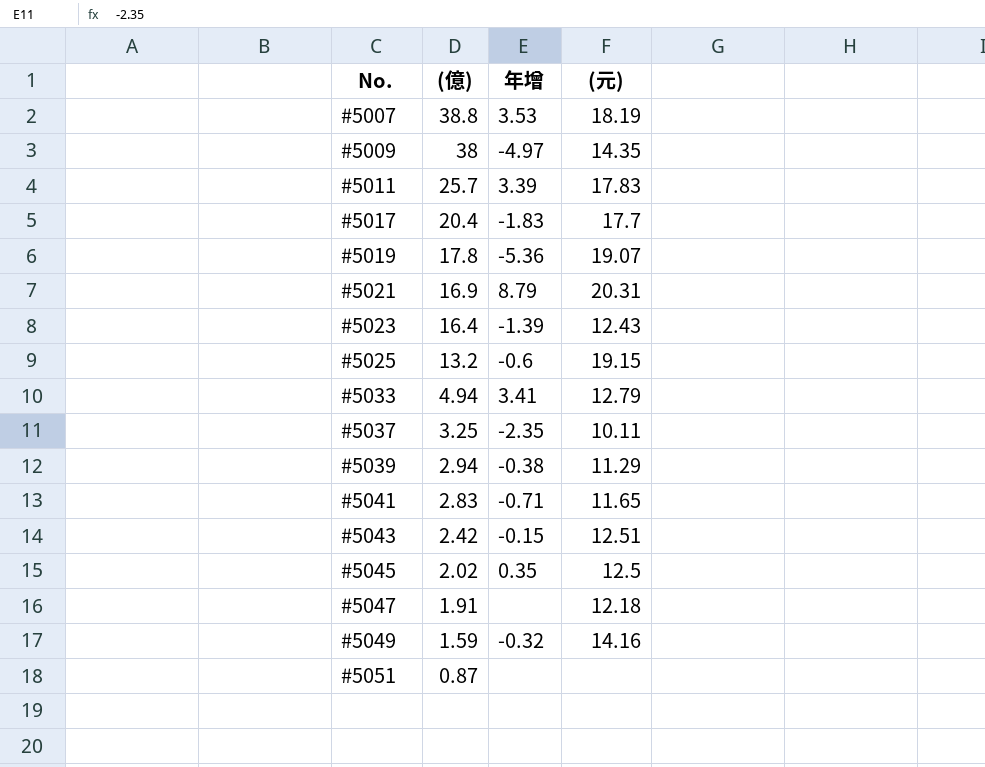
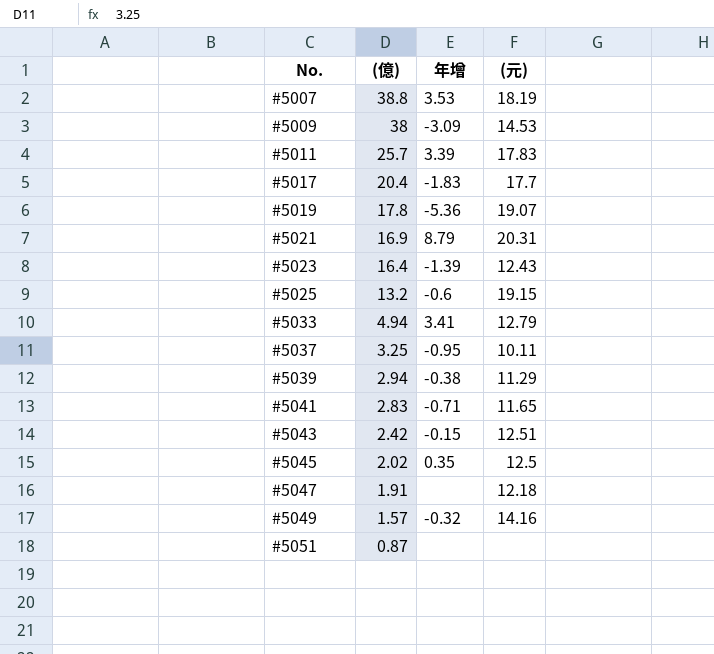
#5009 | 年增: -4.97 -> -3.09
#5009 | (元): 14.35 -> 14.53
#5037 | 年增: -2.35 -> -0.95
#5049 | (億): 1.59 -> 1.57

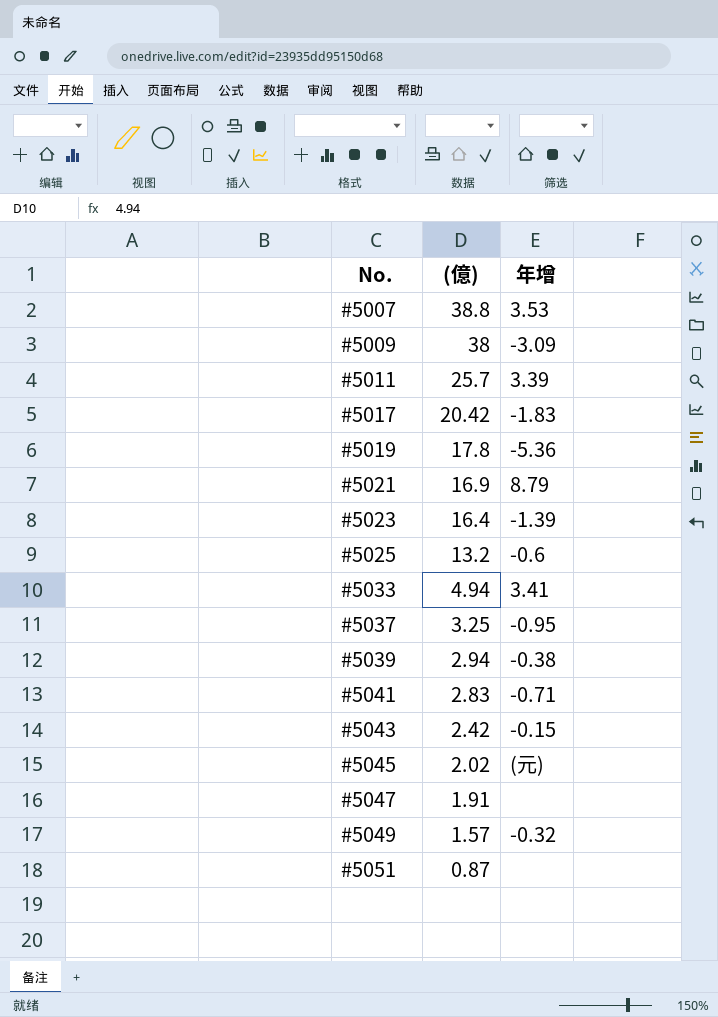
column (元) | position: 4 -> none
#5017 | (億): 20.4 -> 20.42
#5045 | 年增: 0.35 -> (元)

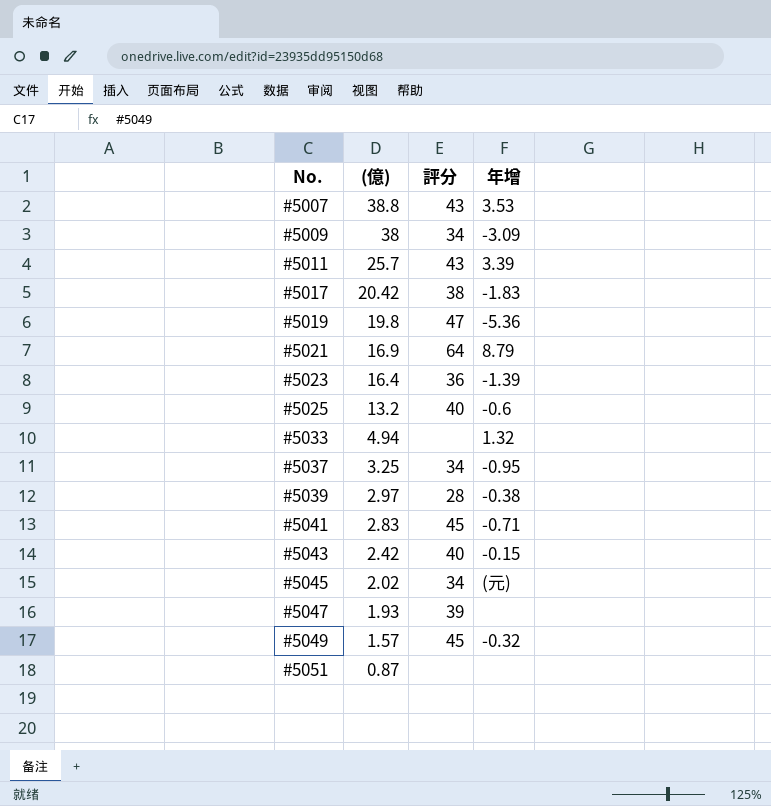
column 評分 | position: none -> 3
#5019 | (億): 17.8 -> 19.8
#5033 | 年增: 3.41 -> 1.32
#5039 | (億): 2.94 -> 2.97
#5047 | (億): 1.91 -> 1.93

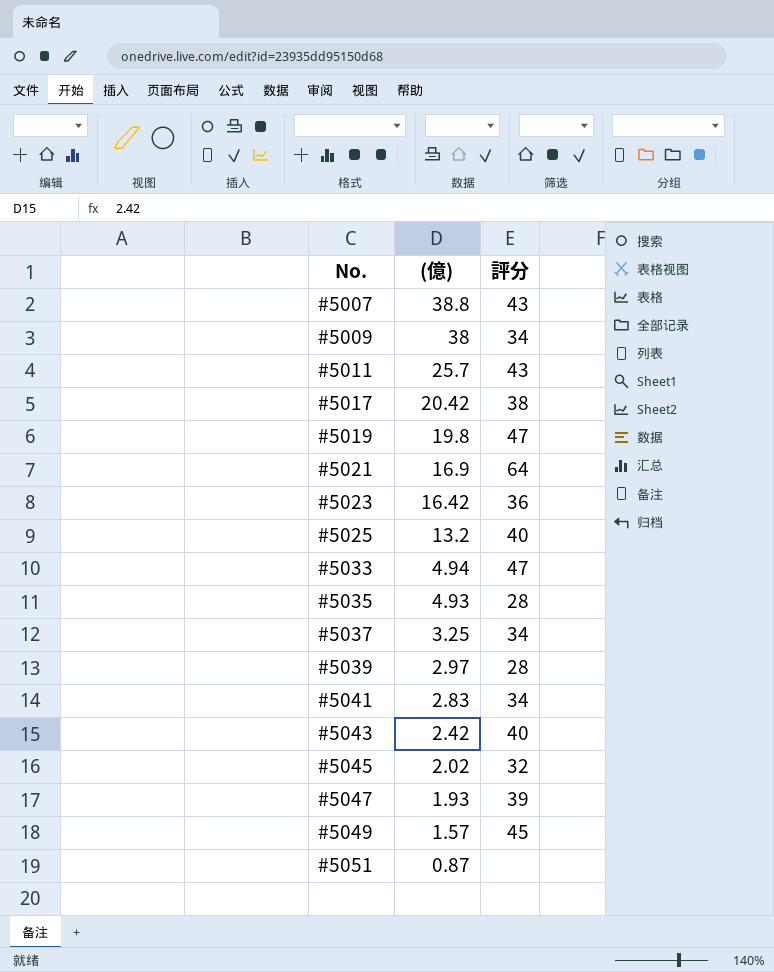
column 年增 | position: 4 -> none
#5023 | (億): 16.4 -> 16.42
#5033 | 評分: none -> 47
row #5035: none -> 4.93 | 28
#5041 | 評分: 45 -> 34
#5045 | 評分: 34 -> 32

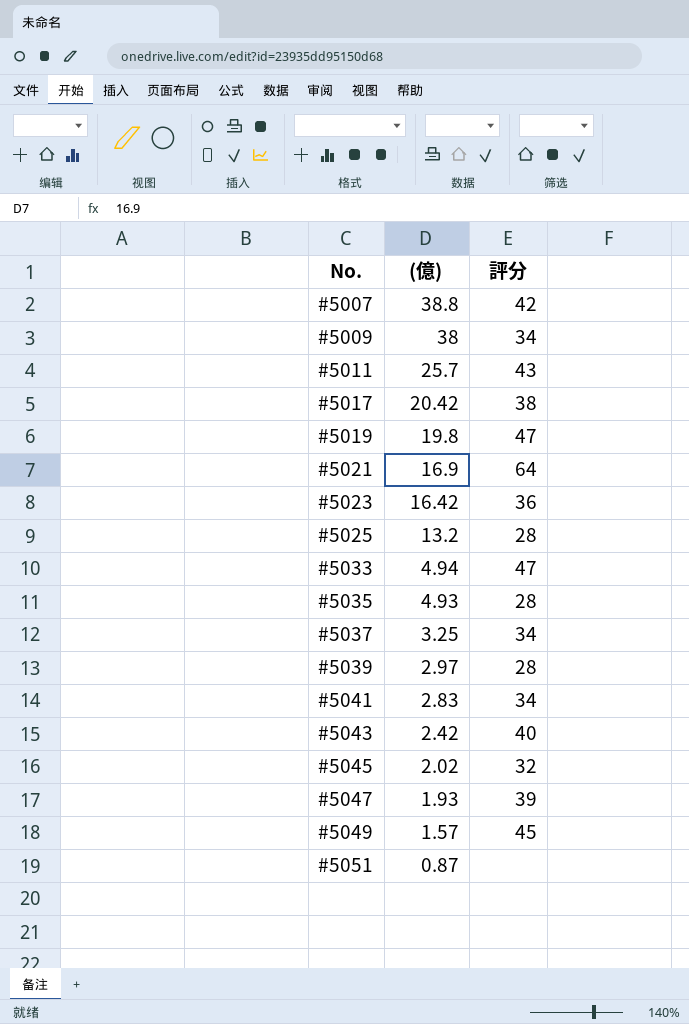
#5007 | 評分: 43 -> 42
#5025 | 評分: 40 -> 28

